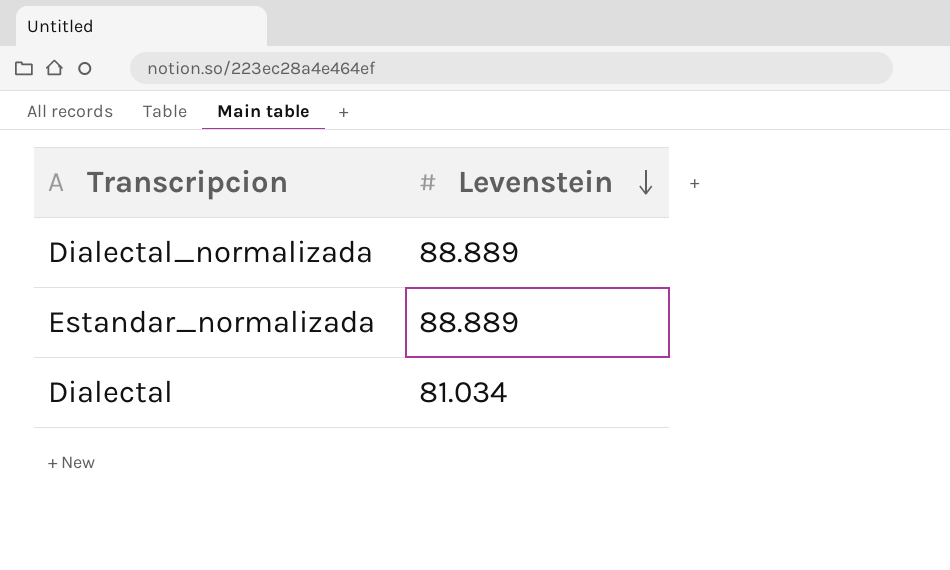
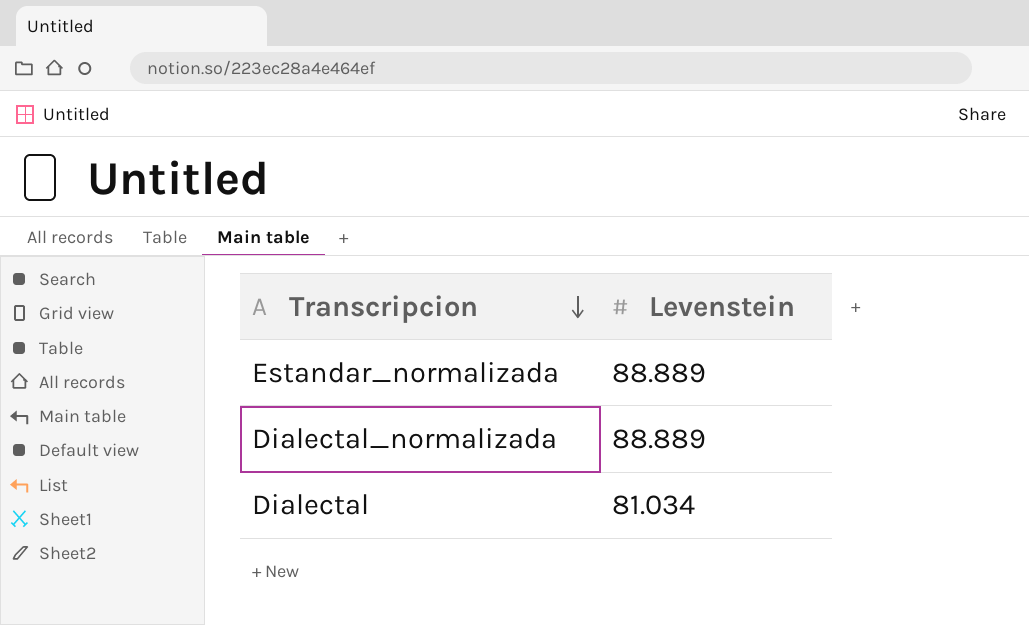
row order: Levenstein descending -> Transcripcion descending

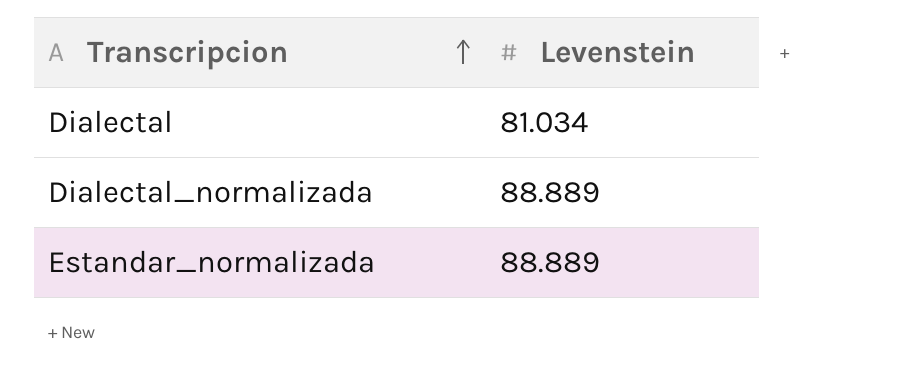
row order: Transcripcion descending -> Transcripcion ascending

